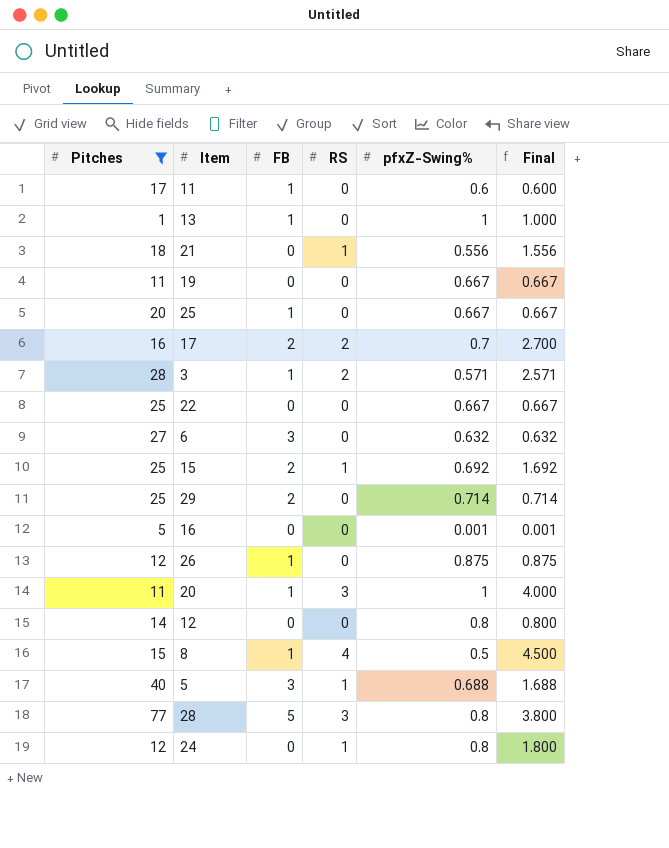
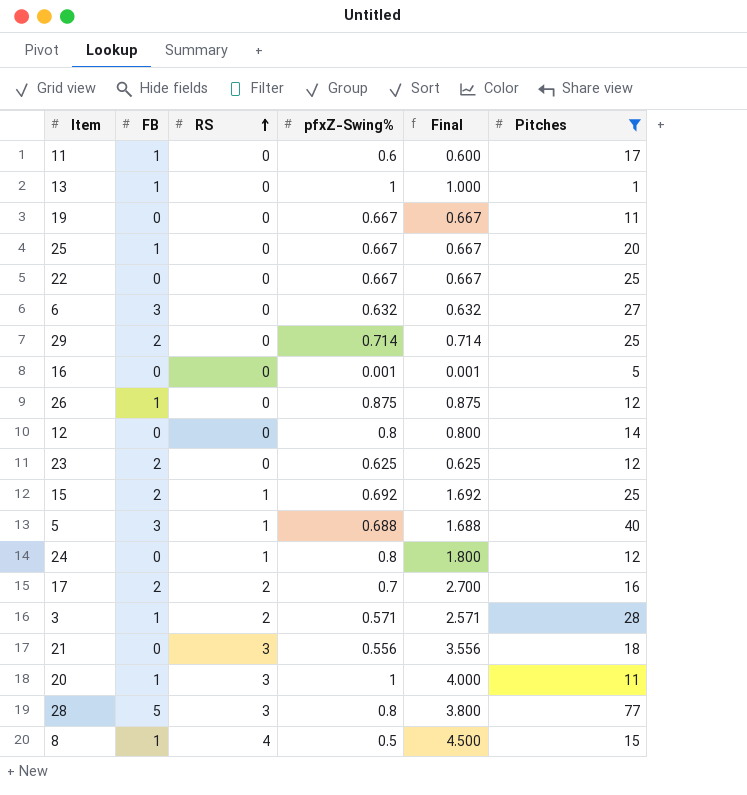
row order: none -> RS ascending
column Pitches | position: 1 -> 6
row 23: none -> 2 | 0 | 0.625 | 0.625 | 12
21 | RS: 1 -> 3
21 | Final: 1.556 -> 3.556

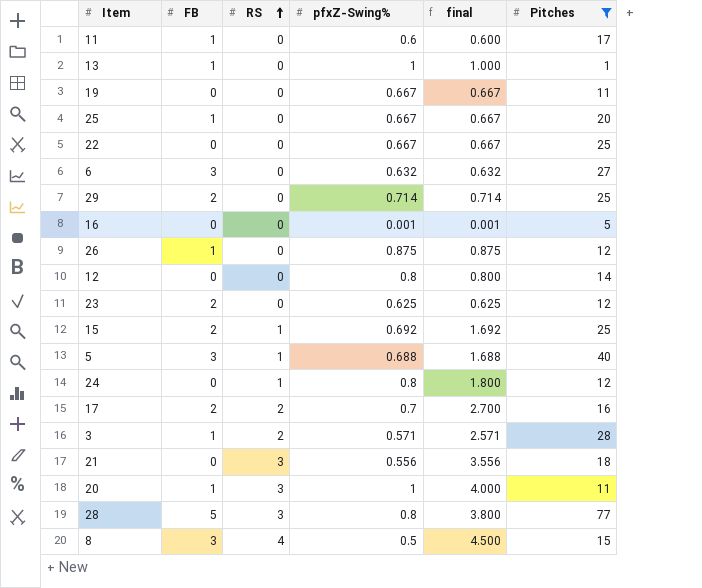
column name: Final -> final
8 | FB: 1 -> 3

